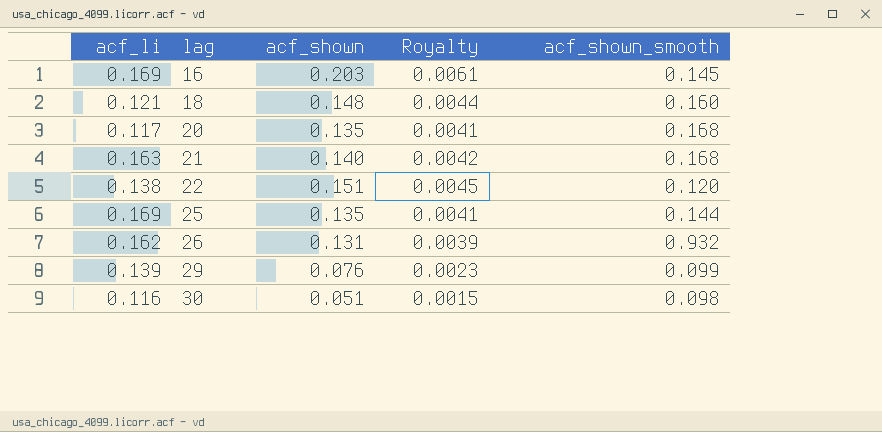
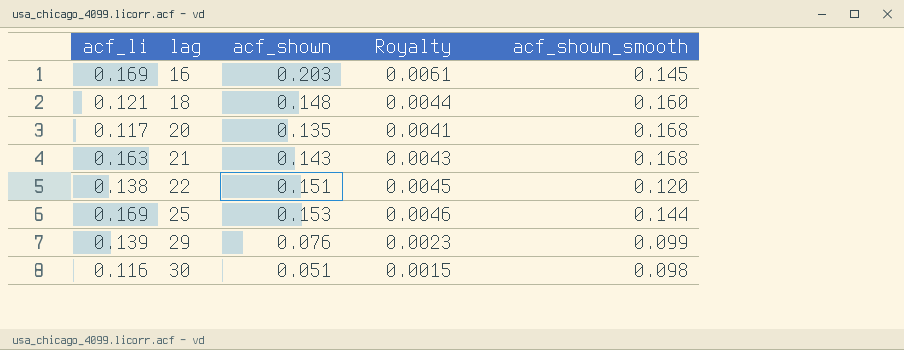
row 26: 0.162 | 0.131 | 0.0039 | 0.932 -> none
21 | acf_shown: 0.140 -> 0.143
21 | Royalty: 0.0042 -> 0.0043
25 | acf_shown: 0.135 -> 0.153
25 | Royalty: 0.0041 -> 0.0046

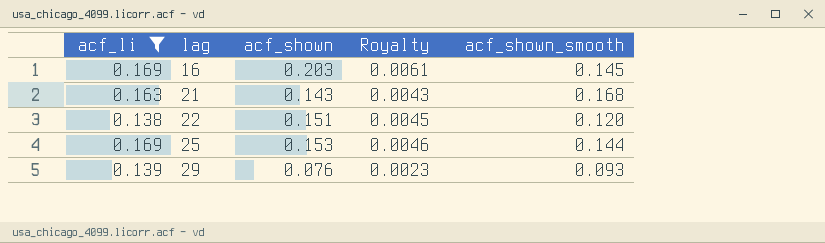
filter: none -> acf_li >= 0.138
29 | acf_shown_smooth: 0.099 -> 0.093

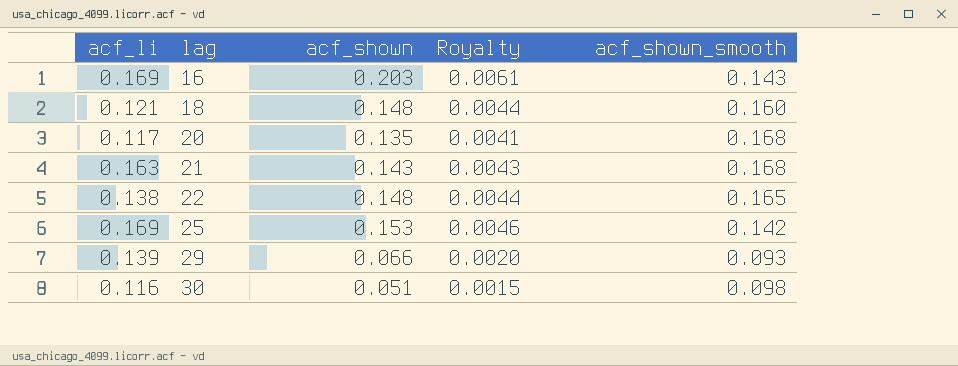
filter: acf_li >= 0.138 -> none
16 | acf_shown_smooth: 0.145 -> 0.143
22 | acf_shown: 0.151 -> 0.148
22 | Royalty: 0.0045 -> 0.0044
22 | acf_shown_smooth: 0.120 -> 0.165
25 | acf_shown_smooth: 0.144 -> 0.142
29 | acf_shown: 0.076 -> 0.066
29 | Royalty: 0.0023 -> 0.0020

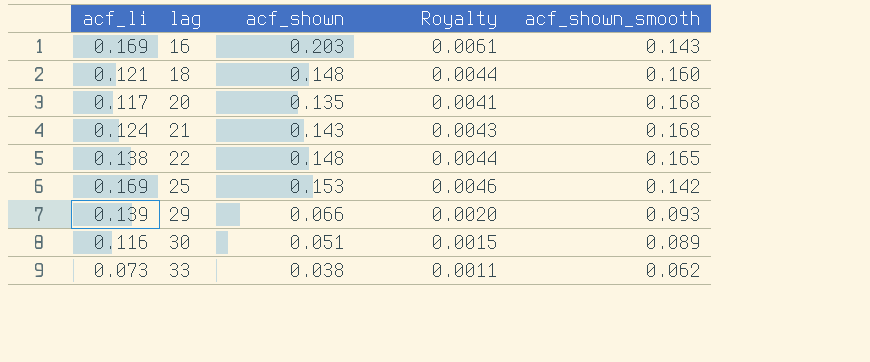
21 | acf_li: 0.163 -> 0.124
30 | acf_shown_smooth: 0.098 -> 0.089
row 33: none -> 0.073 | 0.038 | 0.0011 | 0.062

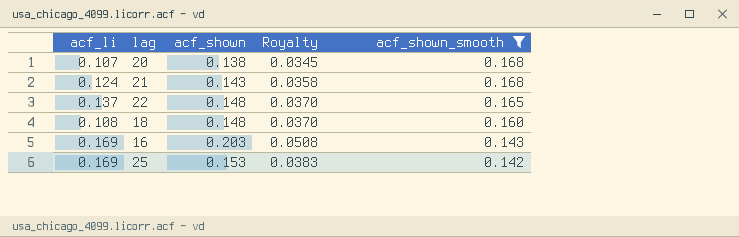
filter: none -> acf_shown_smooth >= 0.142
row order: lag ascending -> acf_shown_smooth descending
column Royalty | formula: [acf_shown] * 0.03 -> [acf_shown] * 0.25
20 | acf_li: 0.117 -> 0.107
20 | acf_shown: 0.135 -> 0.138
22 | acf_li: 0.138 -> 0.137
18 | acf_li: 0.121 -> 0.108

